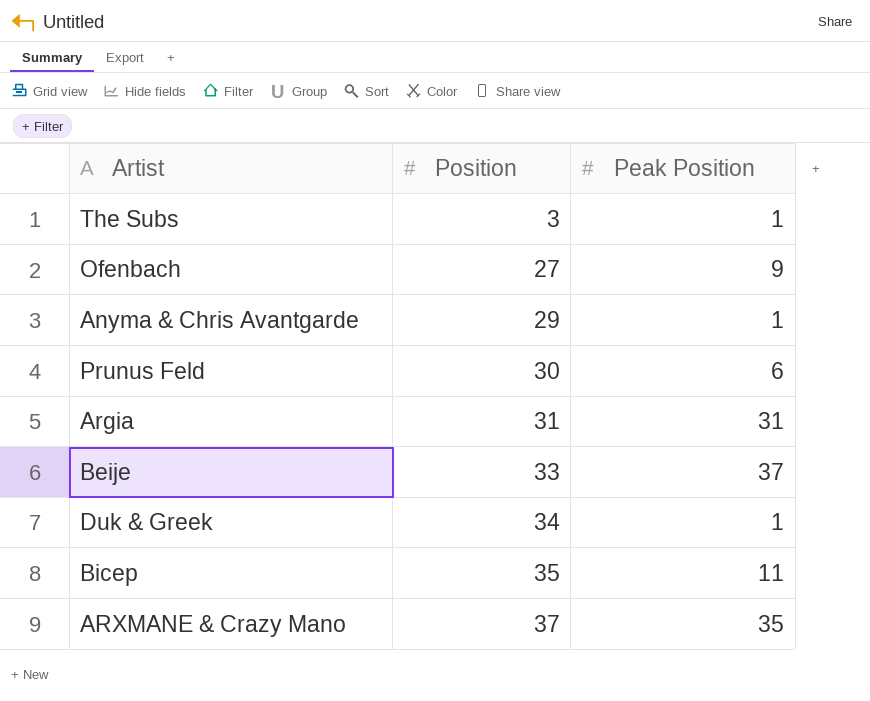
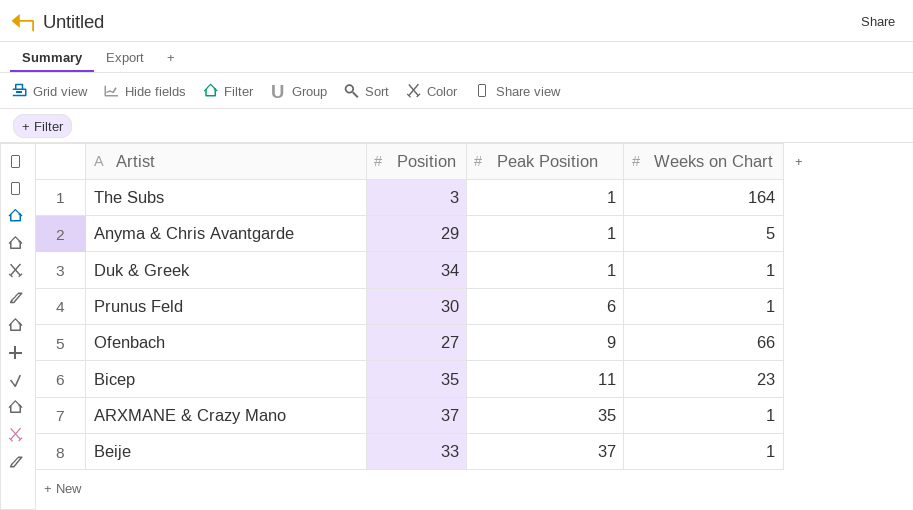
row order: Position ascending -> Peak Position ascending
column Weeks on Chart | position: none -> 4
row Argia: 31 | 31 -> none

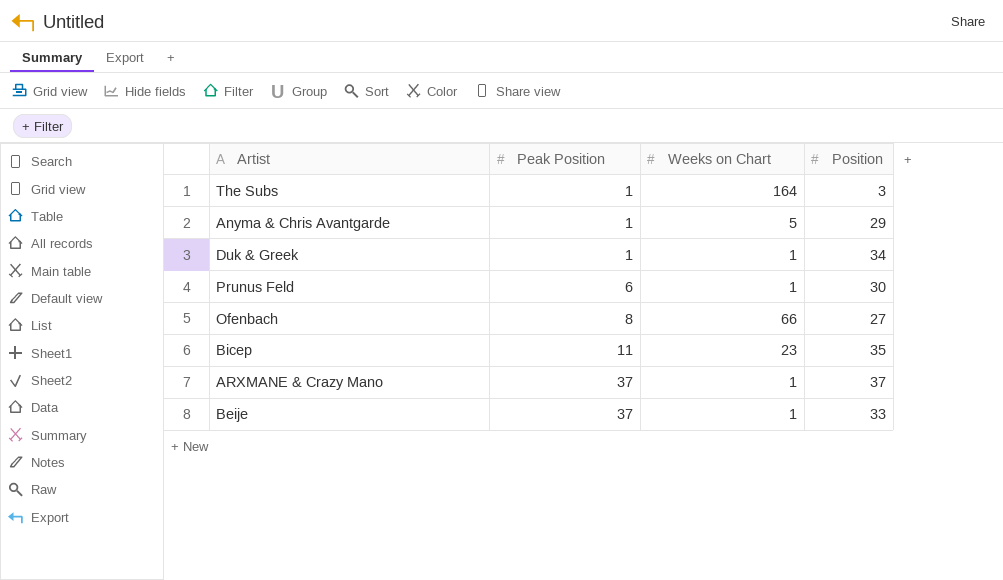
column Position | position: 2 -> 4
Ofenbach | Peak Position: 9 -> 8
ARXMANE & Crazy Mano | Peak Position: 35 -> 37

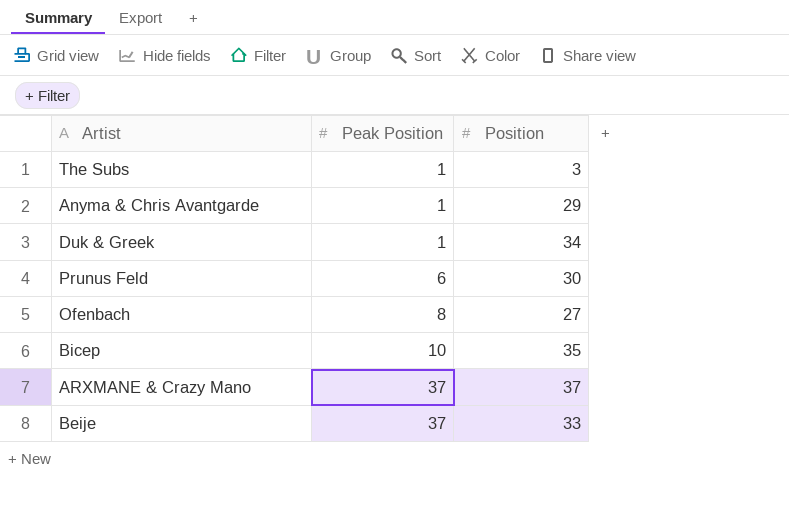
column Weeks on Chart | position: 3 -> none
Bicep | Peak Position: 11 -> 10

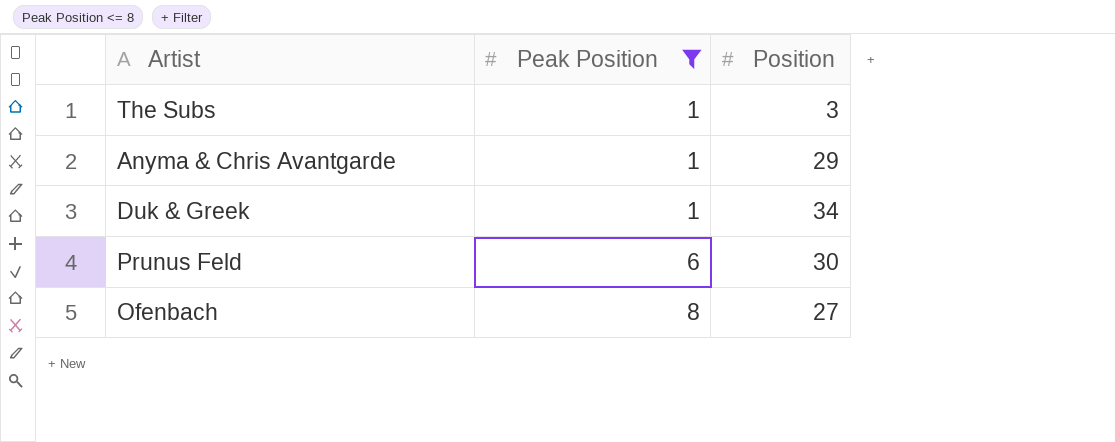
filter: none -> Peak Position <= 8

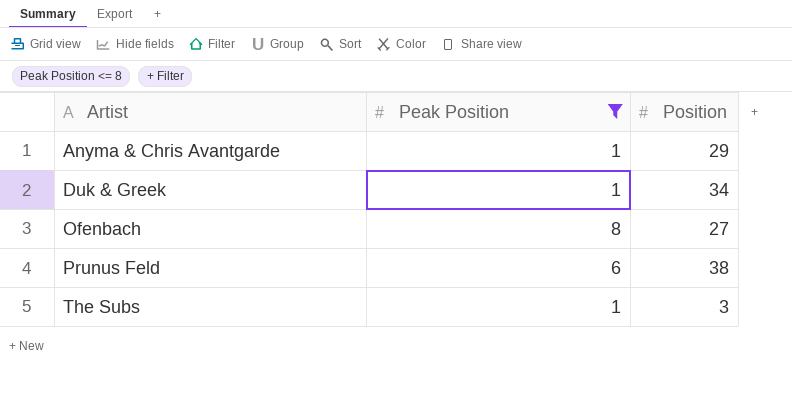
row order: Peak Position ascending -> Artist ascending
Prunus Feld | Position: 30 -> 38

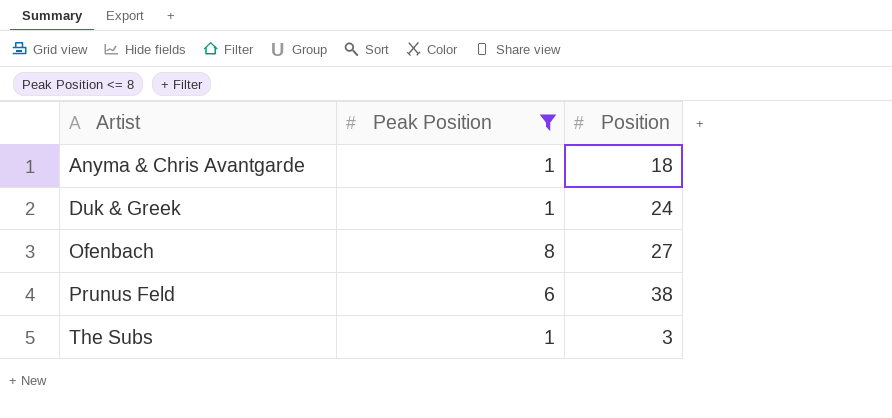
Anyma & Chris Avantgarde | Position: 29 -> 18
Duk & Greek | Position: 34 -> 24

